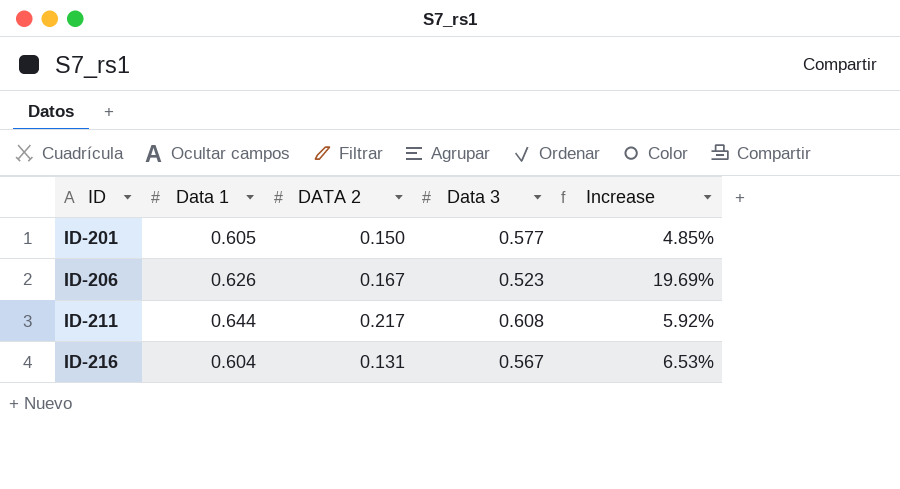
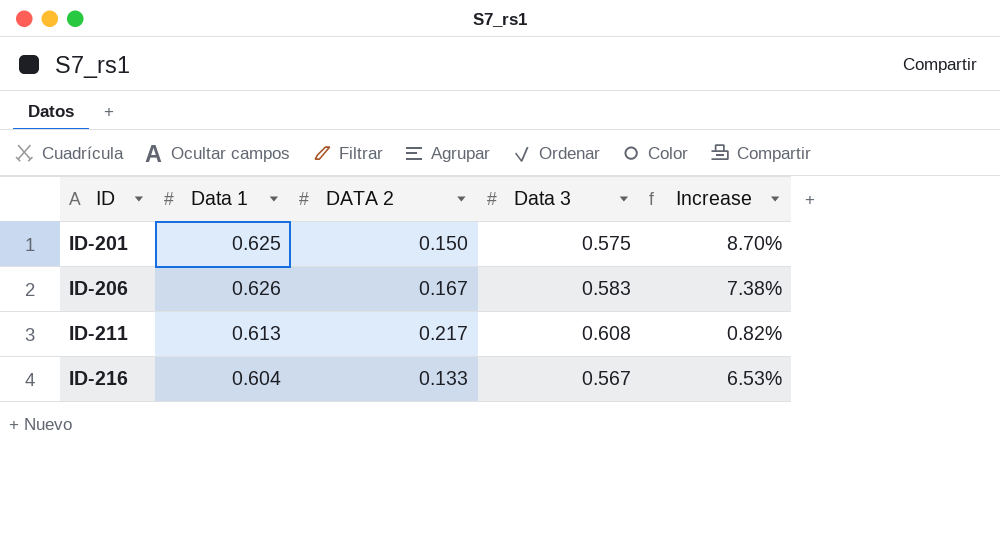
ID-201 | Data 1: 0.605 -> 0.625
ID-201 | Data 3: 0.577 -> 0.575
ID-201 | Increase: 4.85% -> 8.70%
ID-206 | Data 3: 0.523 -> 0.583
ID-206 | Increase: 19.69% -> 7.38%
ID-211 | Data 1: 0.644 -> 0.613
ID-211 | Increase: 5.92% -> 0.82%
ID-216 | DATA 2: 0.131 -> 0.133

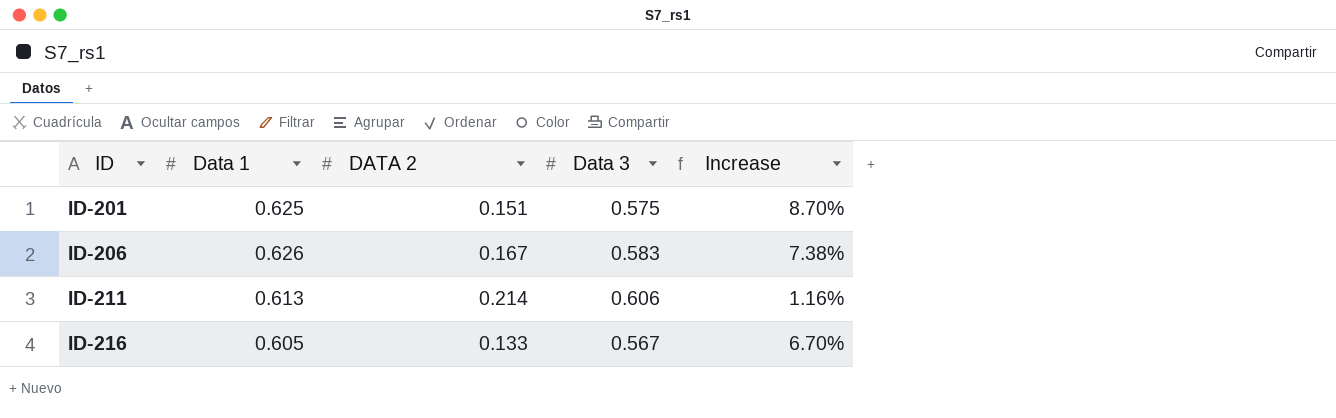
ID-201 | DATA 2: 0.150 -> 0.151
ID-211 | DATA 2: 0.217 -> 0.214
ID-211 | Data 3: 0.608 -> 0.606
ID-211 | Increase: 0.82% -> 1.16%
ID-216 | Data 1: 0.604 -> 0.605
ID-216 | Increase: 6.53% -> 6.70%

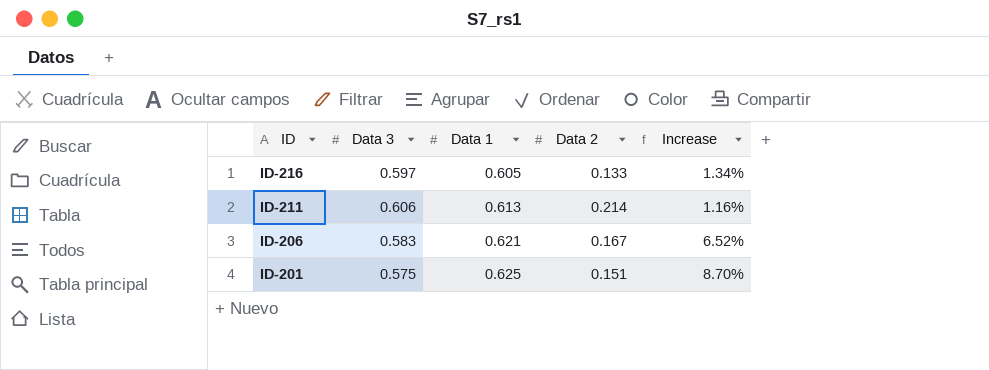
row order: ID ascending -> ID descending
column Data 3 | position: 4 -> 2
column name: DATA 2 -> Data 2
ID-216 | Data 3: 0.567 -> 0.597
ID-216 | Increase: 6.70% -> 1.34%
ID-206 | Data 1: 0.626 -> 0.621
ID-206 | Increase: 7.38% -> 6.52%

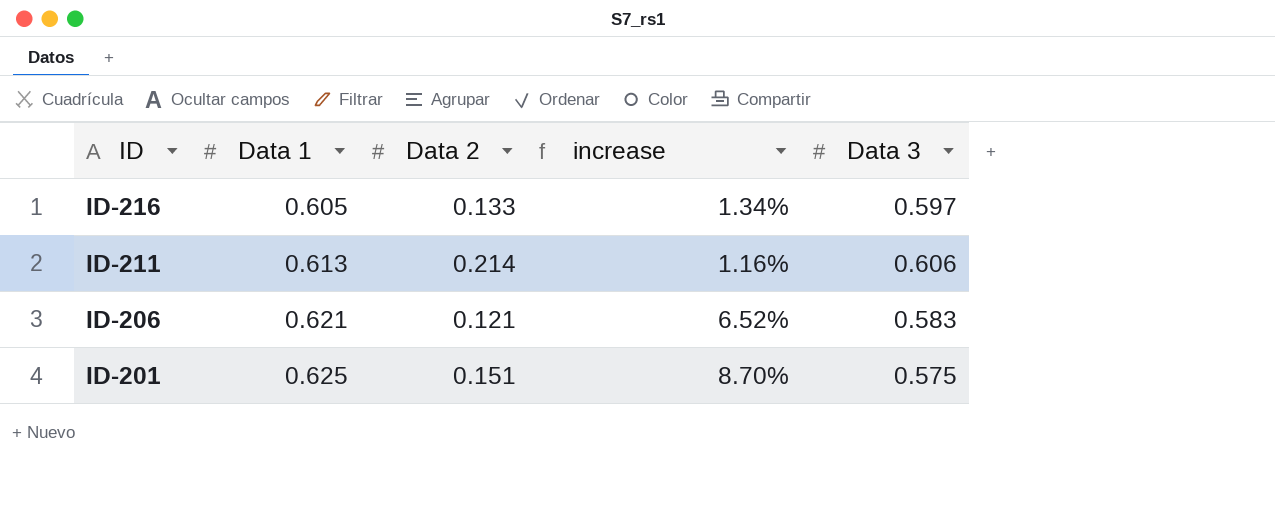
column name: Increase -> increase
column Data 3 | position: 2 -> 5
ID-206 | Data 2: 0.167 -> 0.121

